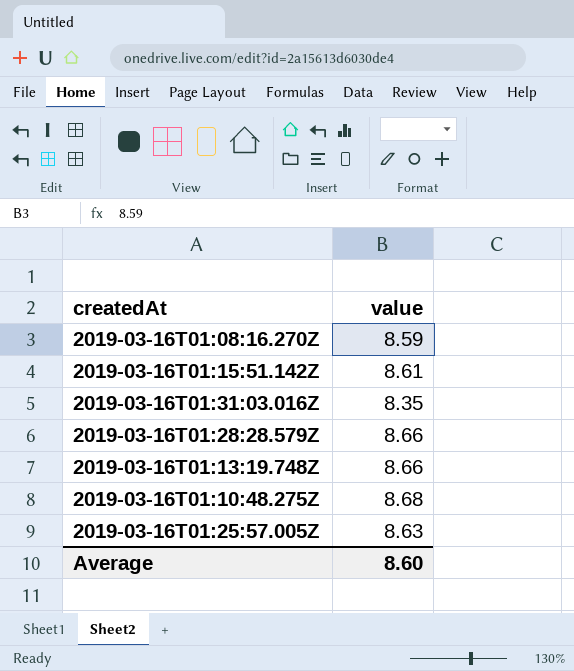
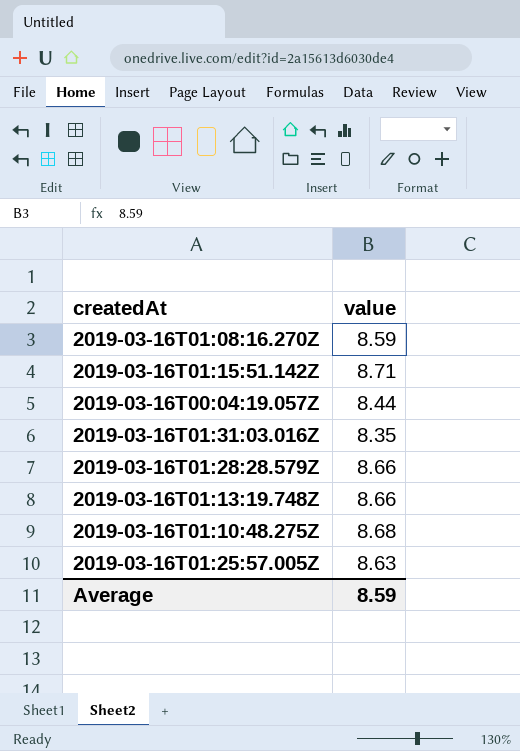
2019-03-16T01:15:51.142Z | value: 8.61 -> 8.71
row 2019-03-16T00:04:19.057Z: none -> 8.44
Average | value: 8.60 -> 8.59

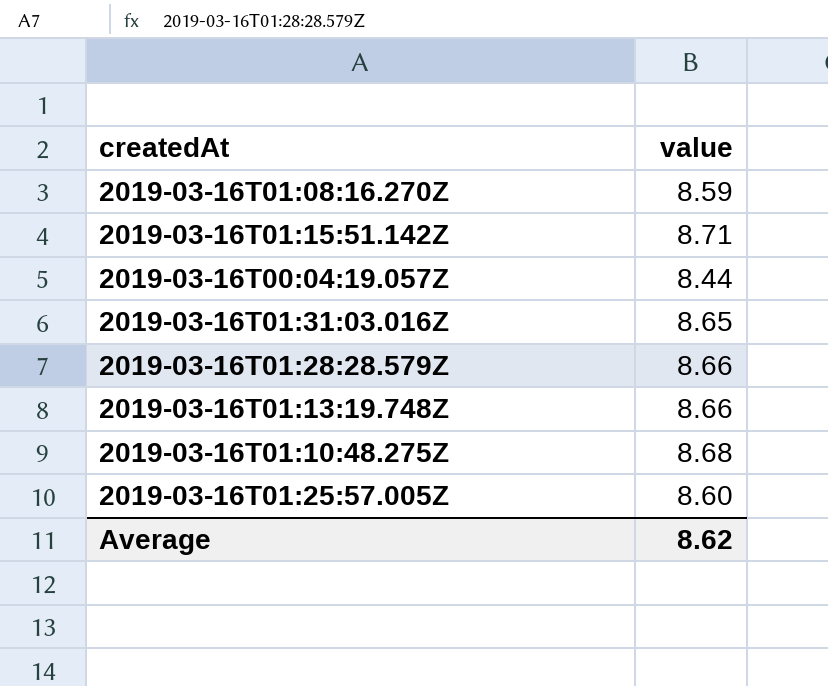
2019-03-16T01:31:03.016Z | value: 8.35 -> 8.65
2019-03-16T01:25:57.005Z | value: 8.63 -> 8.60
Average | value: 8.59 -> 8.62

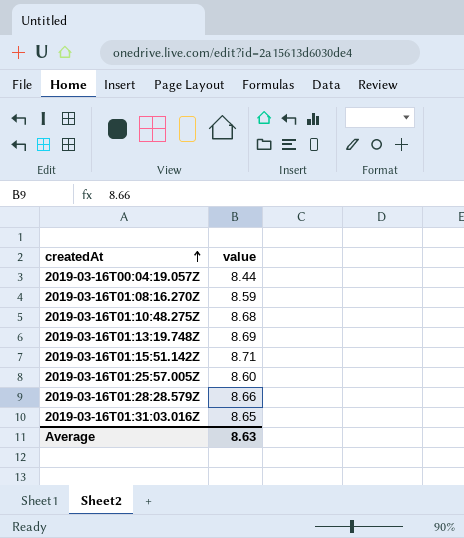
row order: none -> createdAt ascending
2019-03-16T01:13:19.748Z | value: 8.66 -> 8.69
Average | value: 8.62 -> 8.63

